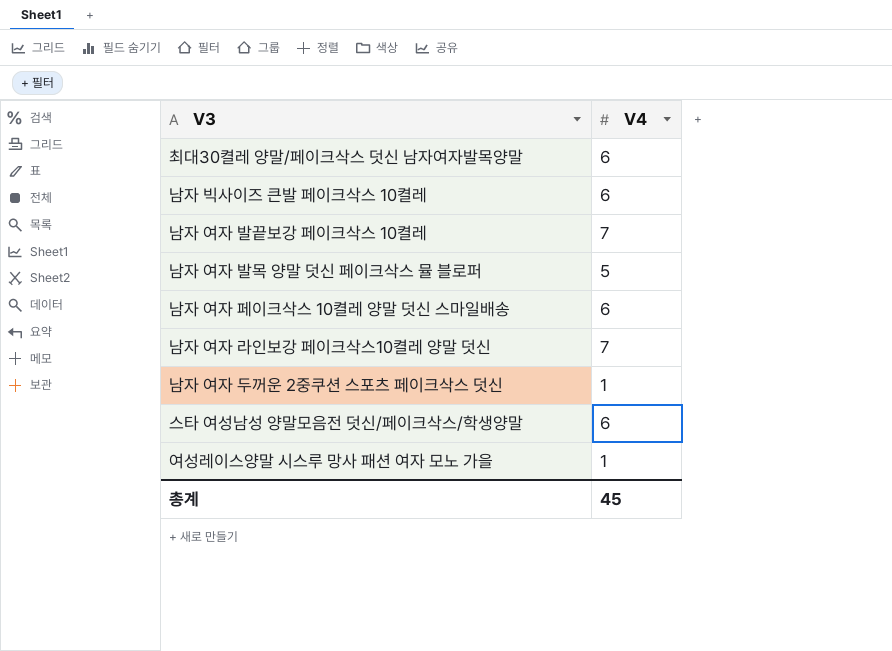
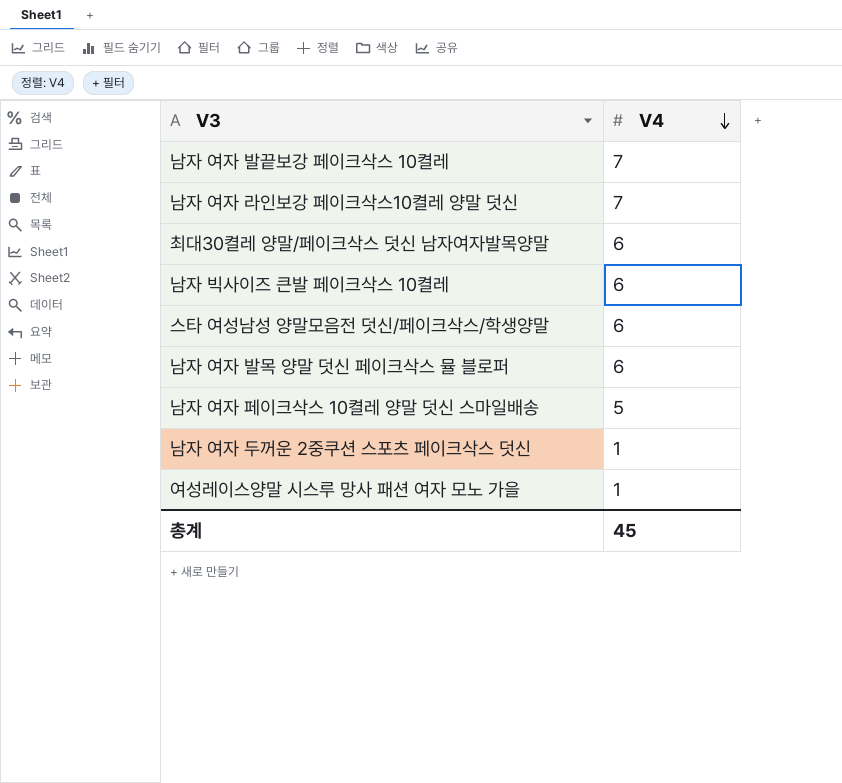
row order: none -> V4 descending
남자 여자 발목 양말 덧신 페이크삭스 뮬 블로퍼 | V4: 5 -> 6
남자 여자 페이크삭스 10켤레 양말 덧신 스마일배송 | V4: 6 -> 5

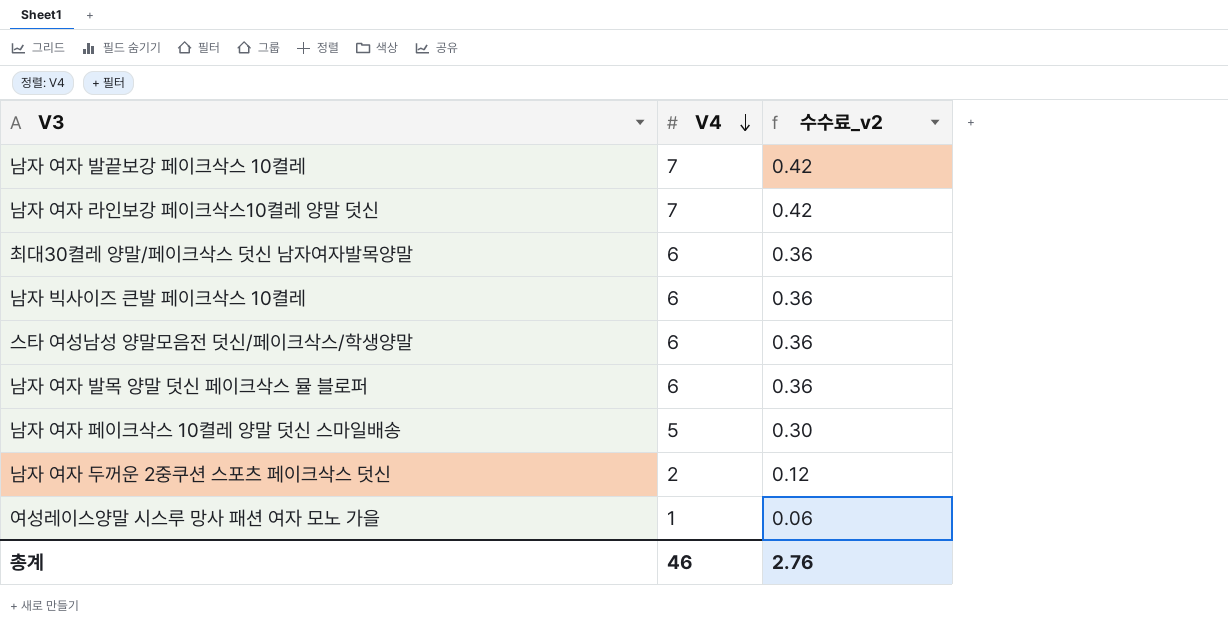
column 수수료_v2 | formula: none -> [V4] * 0.06
남자 여자 두꺼운 2중쿠션 스포츠 페이크삭스 덧신 | V4: 1 -> 2
총계 | V4: 45 -> 46

